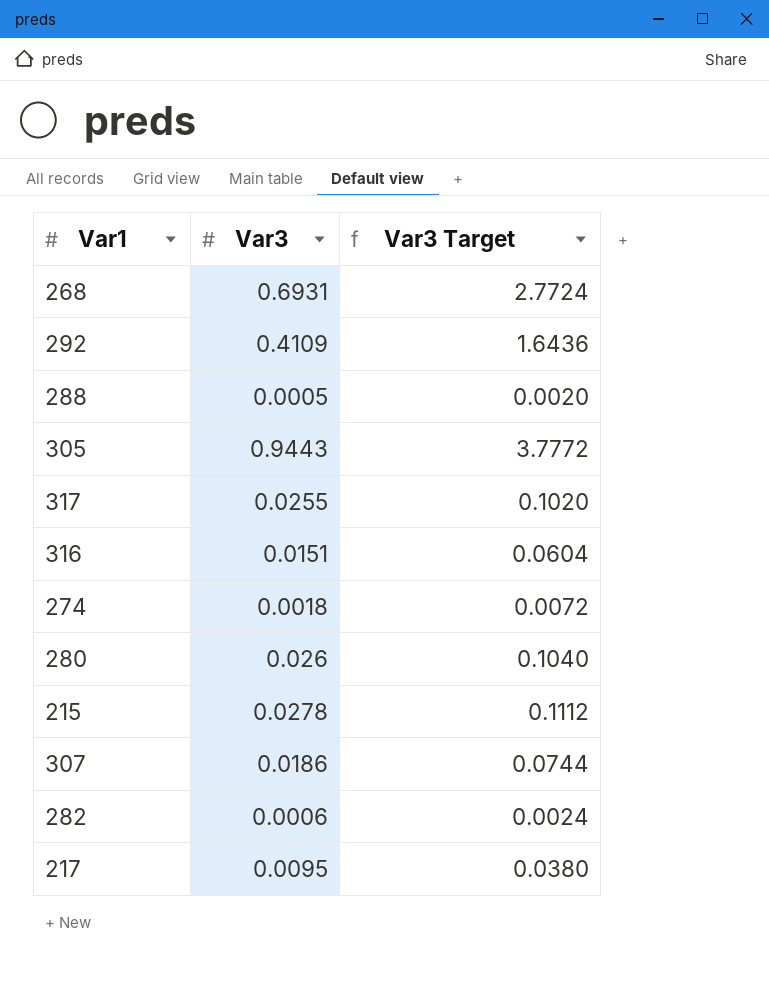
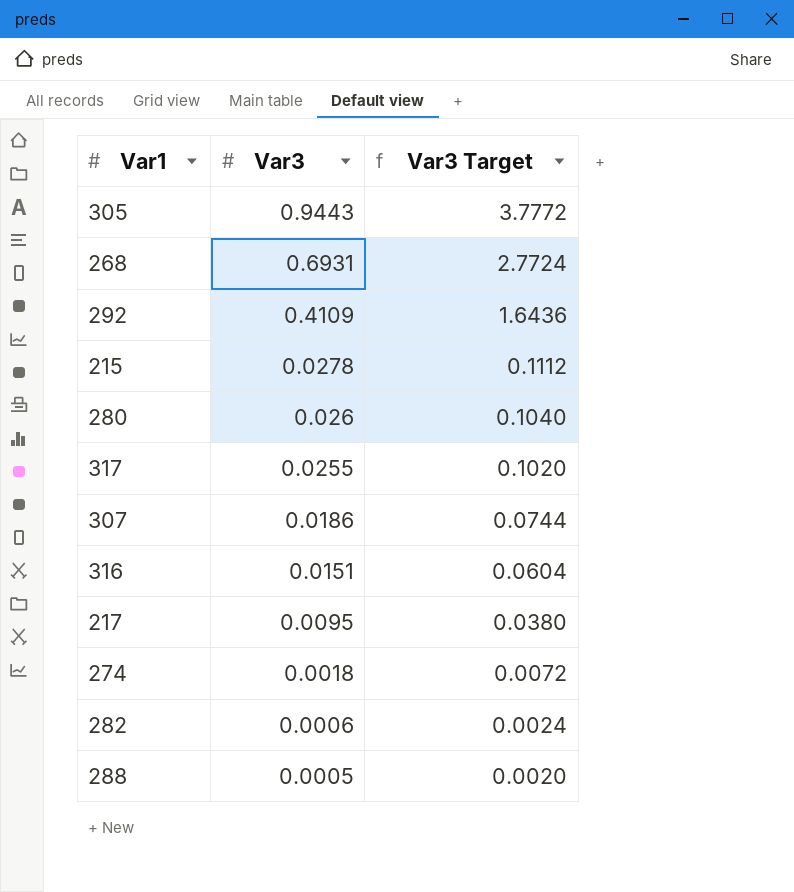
row order: none -> Var3 descending

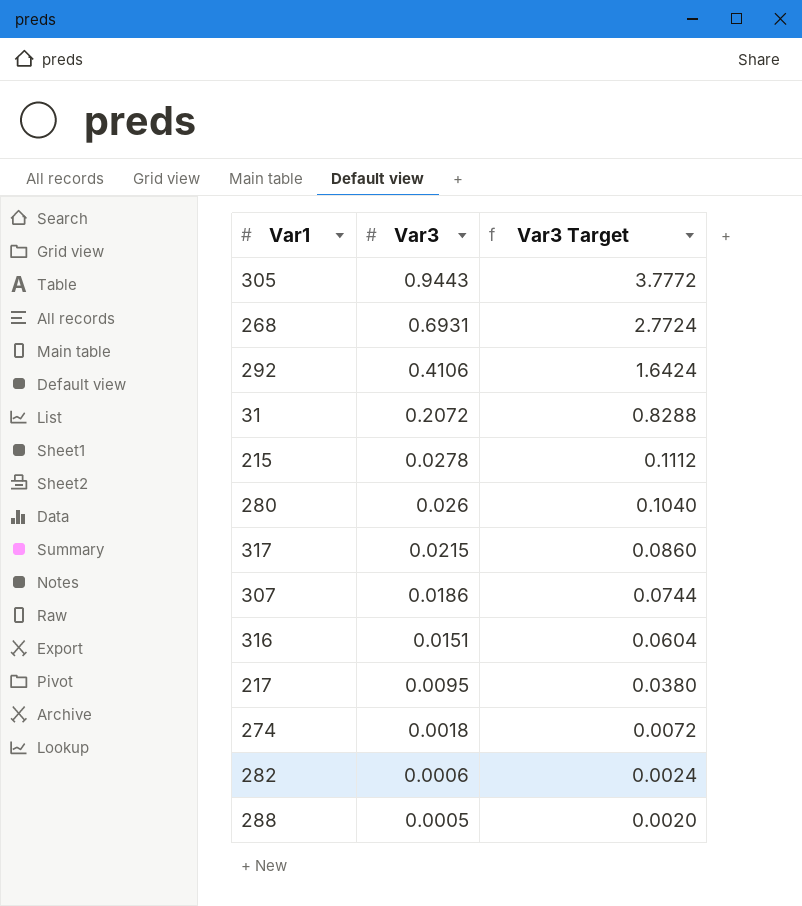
292 | Var3: 0.4109 -> 0.4106
292 | Var3 Target: 1.6436 -> 1.6424
row 31: none -> 0.2072 | 0.8288
317 | Var3: 0.0255 -> 0.0215
317 | Var3 Target: 0.1020 -> 0.0860

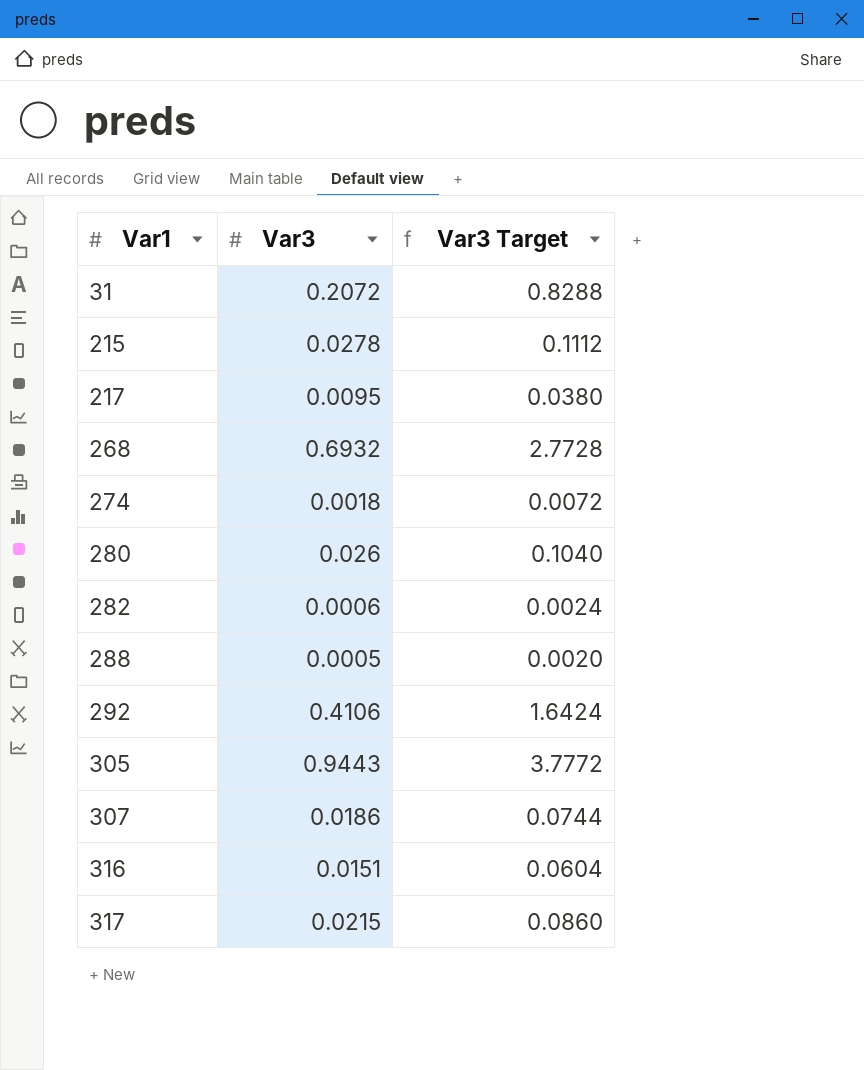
row order: Var3 descending -> Var1 ascending
268 | Var3: 0.6931 -> 0.6932
268 | Var3 Target: 2.7724 -> 2.7728

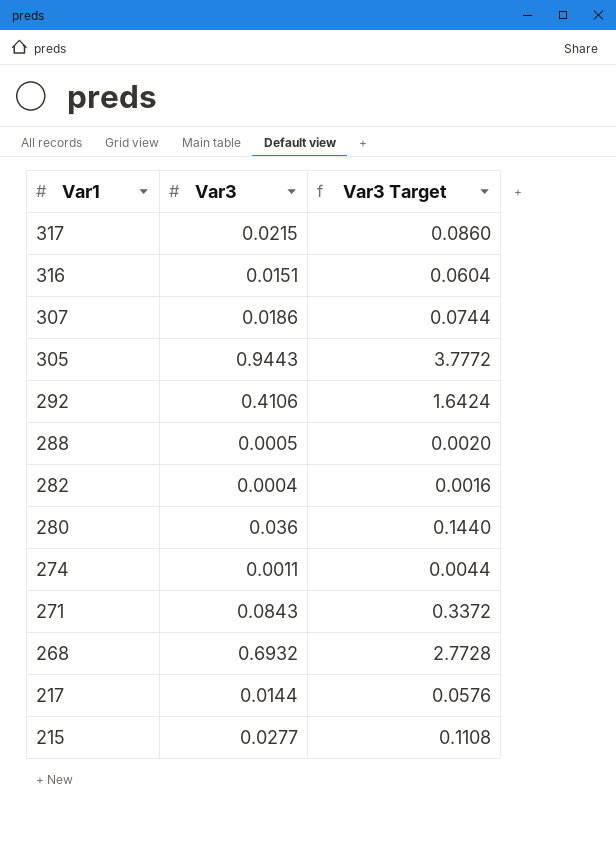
row order: Var1 ascending -> Var1 descending
row 31: 0.2072 | 0.8288 -> none
282 | Var3: 0.0006 -> 0.0004
282 | Var3 Target: 0.0024 -> 0.0016
280 | Var3: 0.026 -> 0.036
280 | Var3 Target: 0.1040 -> 0.1440
274 | Var3: 0.0018 -> 0.0011
274 | Var3 Target: 0.0072 -> 0.0044
row 271: none -> 0.0843 | 0.3372
217 | Var3: 0.0095 -> 0.0144
217 | Var3 Target: 0.0380 -> 0.0576
215 | Var3: 0.0278 -> 0.0277
215 | Var3 Target: 0.1112 -> 0.1108

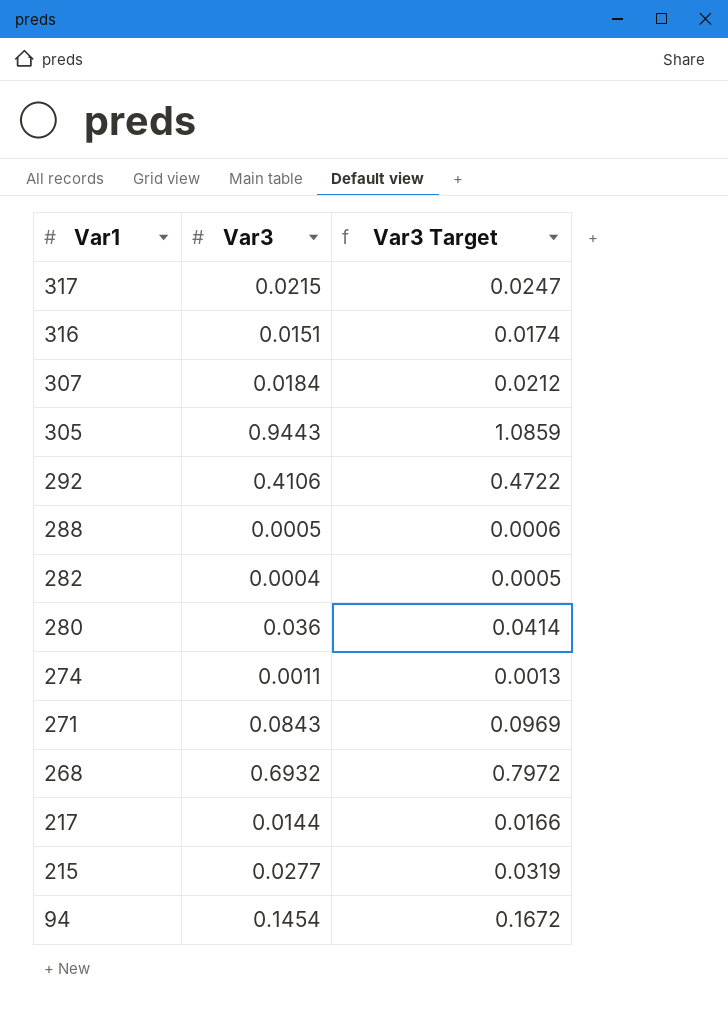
column Var3 Target | formula: [Var3] * 4 -> [Var3] * 1.15
307 | Var3: 0.0186 -> 0.0184
row 94: none -> 0.1454 | 0.1672

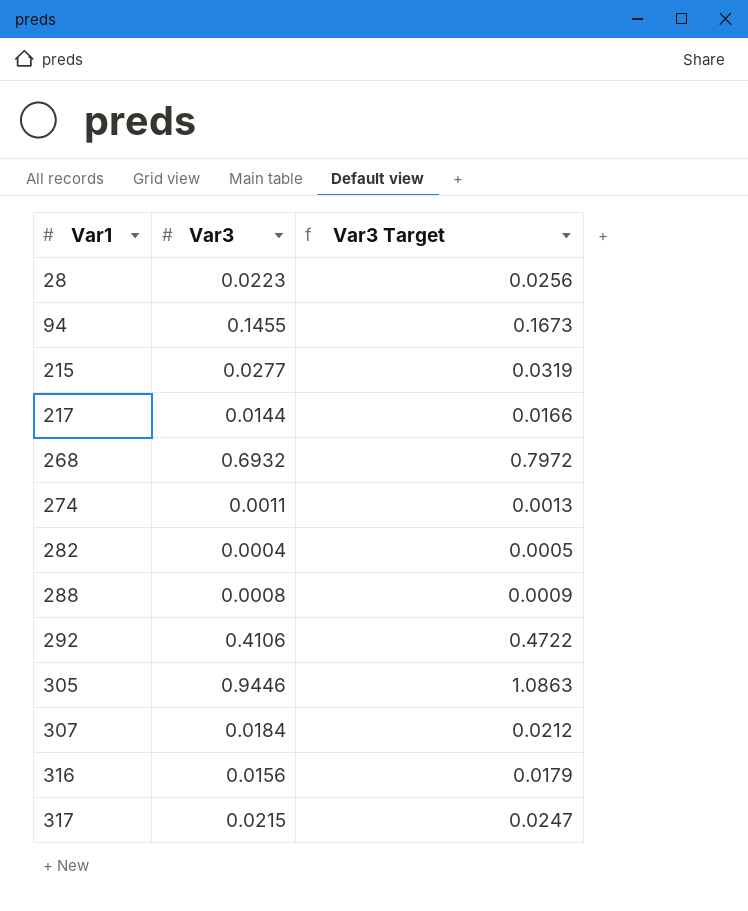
row order: Var1 descending -> Var1 ascending
row 280: 0.036 | 0.0414 -> none
row 271: 0.0843 | 0.0969 -> none
row 28: none -> 0.0223 | 0.0256
94 | Var3: 0.1454 -> 0.1455
94 | Var3 Target: 0.1672 -> 0.1673
288 | Var3: 0.0005 -> 0.0008
288 | Var3 Target: 0.0006 -> 0.0009
305 | Var3: 0.9443 -> 0.9446
305 | Var3 Target: 1.0859 -> 1.0863
316 | Var3: 0.0151 -> 0.0156
316 | Var3 Target: 0.0174 -> 0.0179

